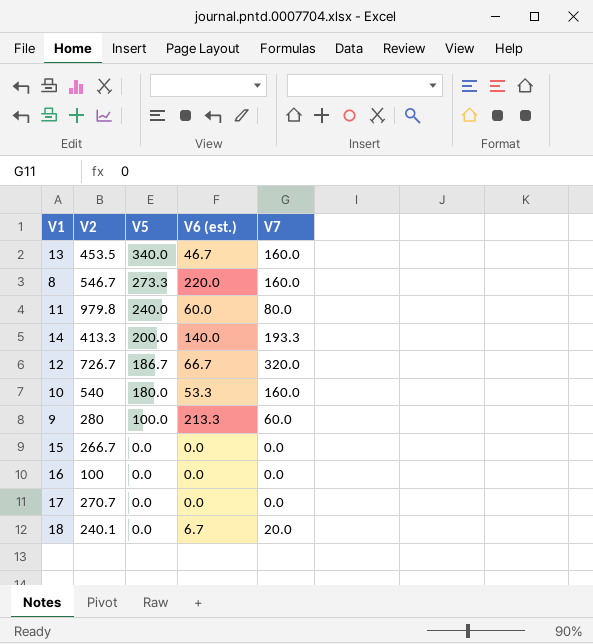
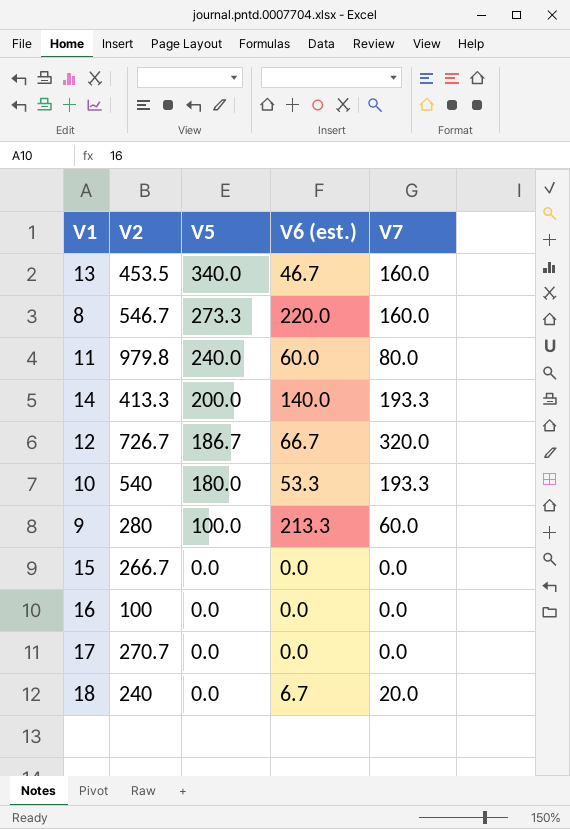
10 | V7: 160.0 -> 193.3
18 | V2: 240.1 -> 240

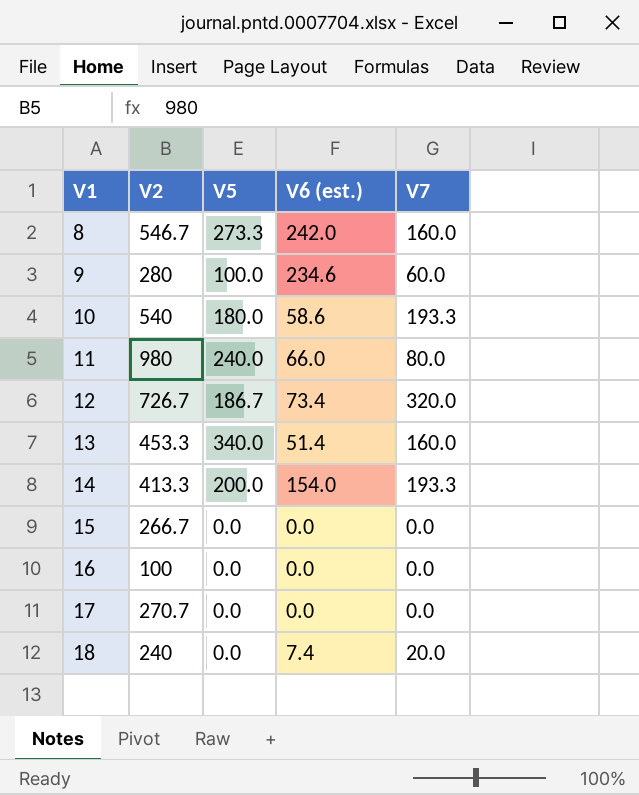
row order: V5 descending -> V1 ascending
8 | V6 (est.): 220.0 -> 242.0
9 | V6 (est.): 213.3 -> 234.6
10 | V6 (est.): 53.3 -> 58.6
11 | V2: 979.8 -> 980
11 | V6 (est.): 60.0 -> 66.0
12 | V6 (est.): 66.7 -> 73.4
13 | V2: 453.5 -> 453.3
13 | V6 (est.): 46.7 -> 51.4
14 | V6 (est.): 140.0 -> 154.0
18 | V6 (est.): 6.7 -> 7.4

